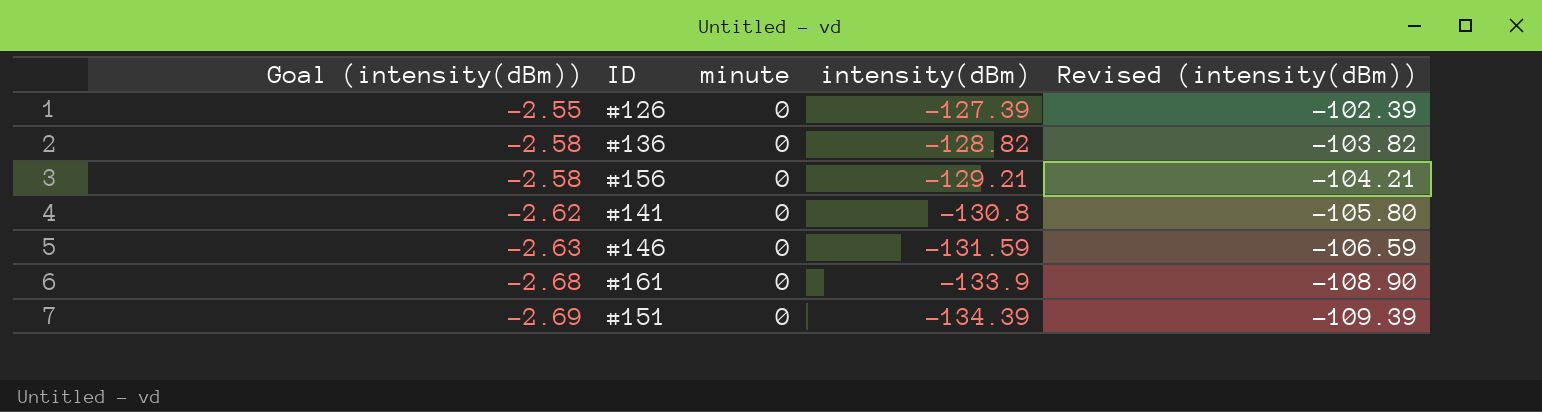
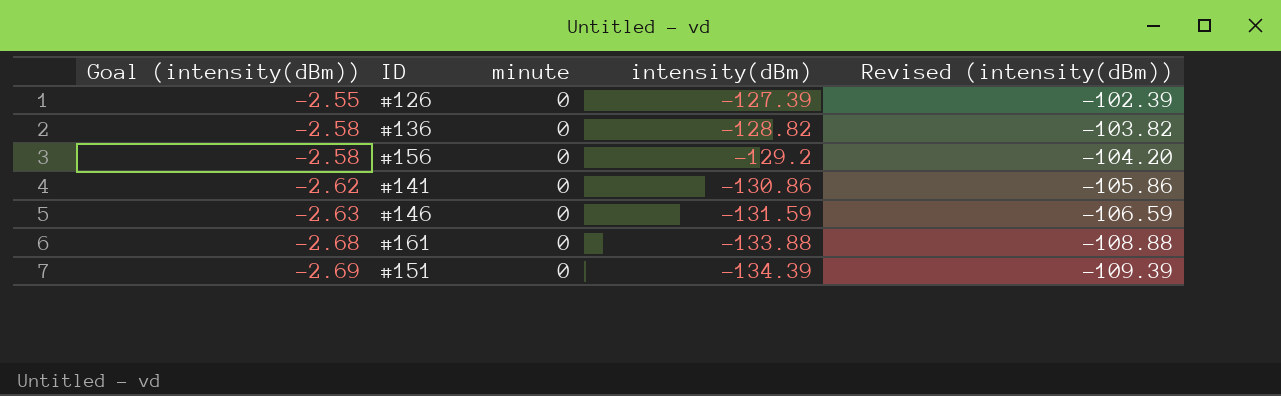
#156 | intensity(dBm): -129.21 -> -129.2
#156 | Revised (intensity(dBm)): -104.21 -> -104.20
#141 | intensity(dBm): -130.8 -> -130.86
#141 | Revised (intensity(dBm)): -105.80 -> -105.86
#161 | intensity(dBm): -133.9 -> -133.88
#161 | Revised (intensity(dBm)): -108.90 -> -108.88

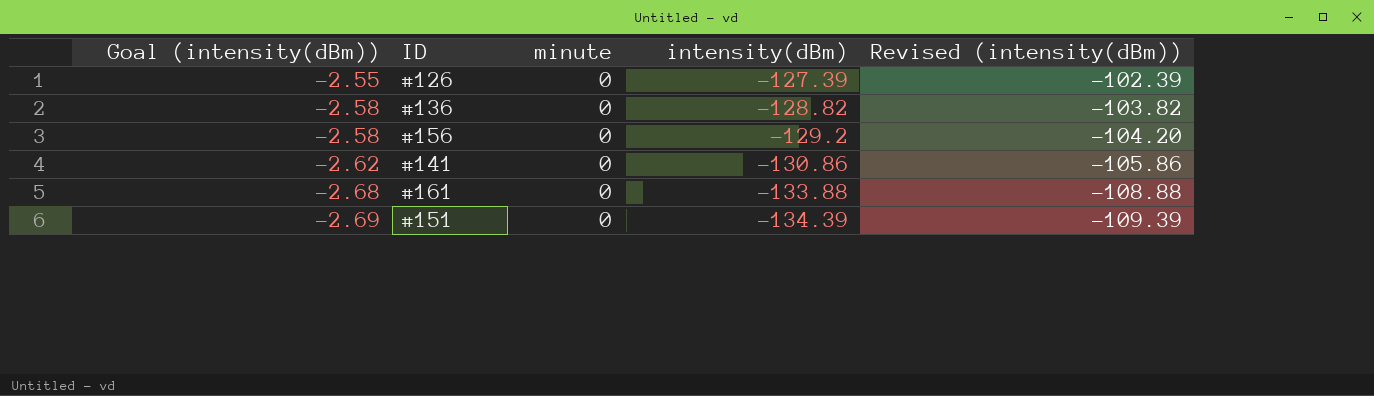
row #146: -2.63 | 0 | -131.59 | -106.59 -> none

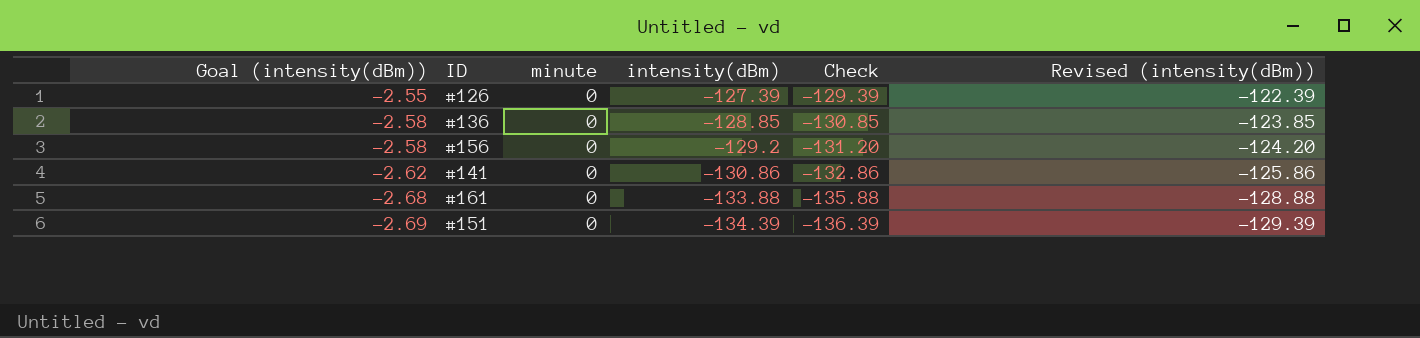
column Check | formula: none -> [intensity(dBm)] - 2
column Revised (intensity(dBm)) | formula: [intensity(dBm)] + 25 -> [intensity(dBm)] + 5
#136 | intensity(dBm): -128.82 -> -128.85

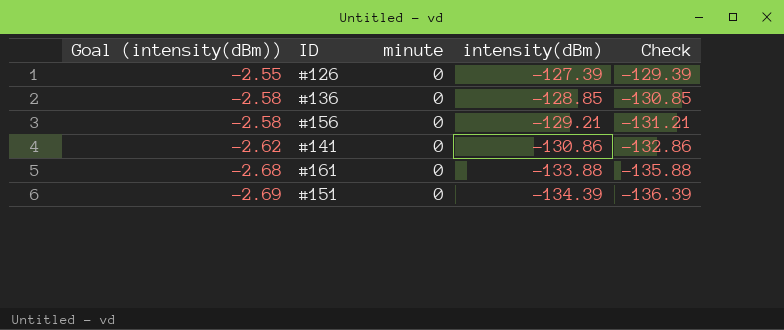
column Revised (intensity(dBm)) | formula: [intensity(dBm)] + 5 -> none
#156 | intensity(dBm): -129.2 -> -129.21
#156 | Check: -131.20 -> -131.21

